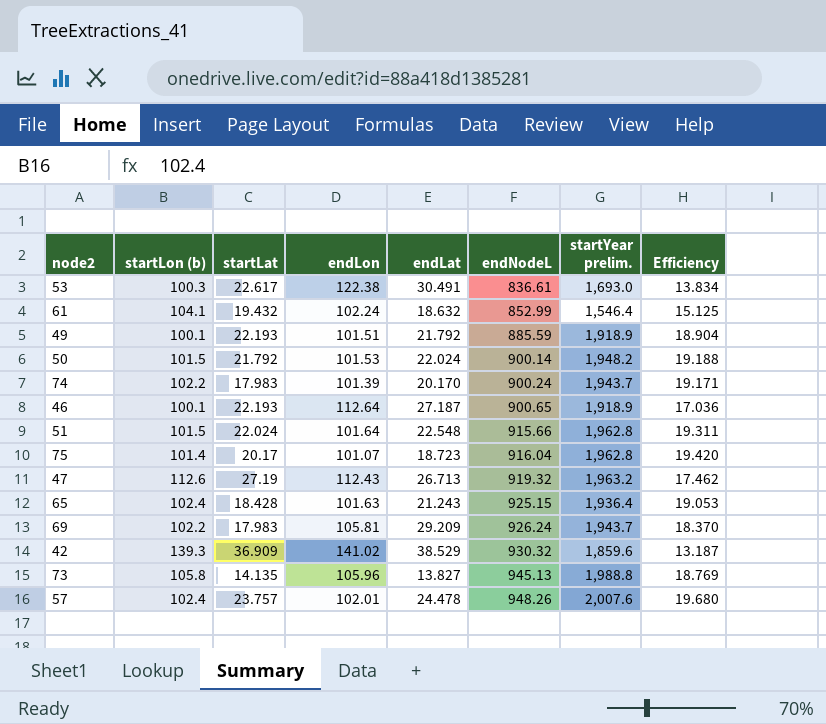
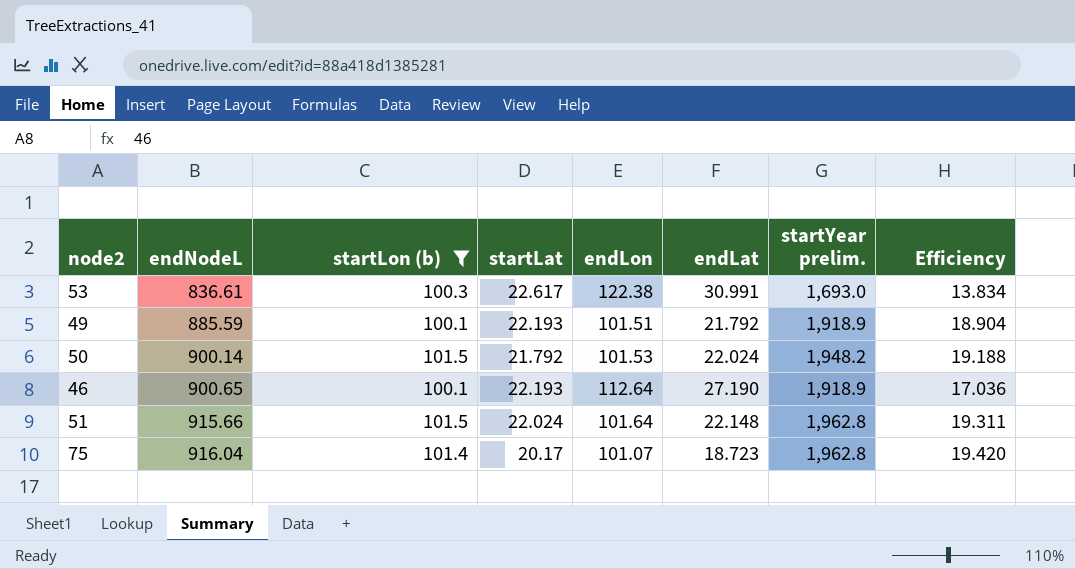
filter: none -> startLon (b) <= 101.5
column endNodeL | position: 6 -> 2
53 | endLat: 30.491 -> 30.991
46 | endLat: 27.187 -> 27.190
51 | endLat: 22.548 -> 22.148

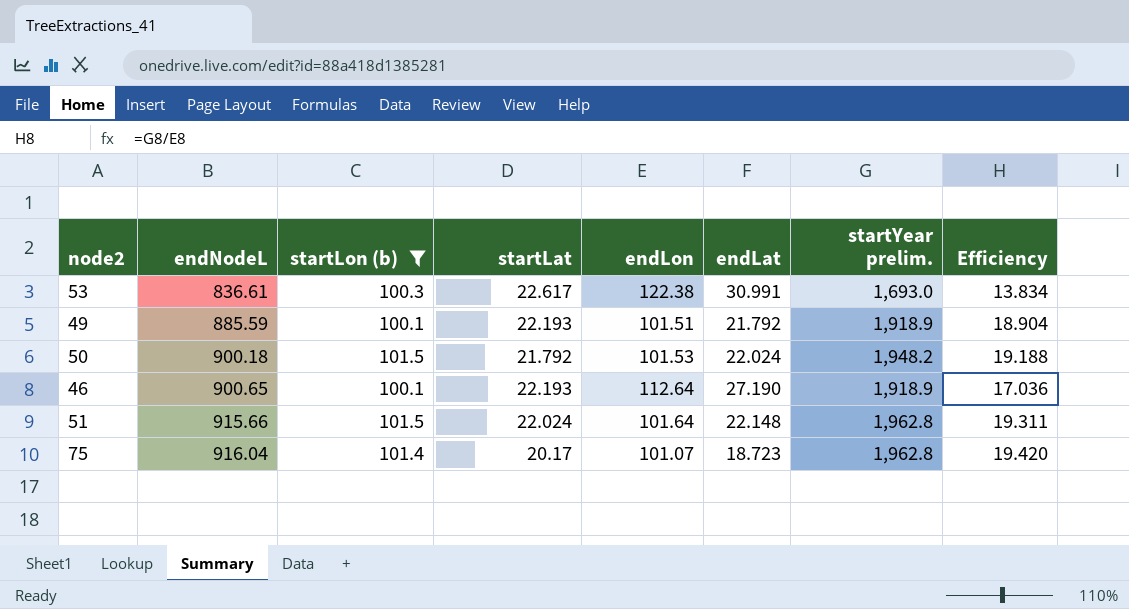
50 | endNodeL: 900.14 -> 900.18

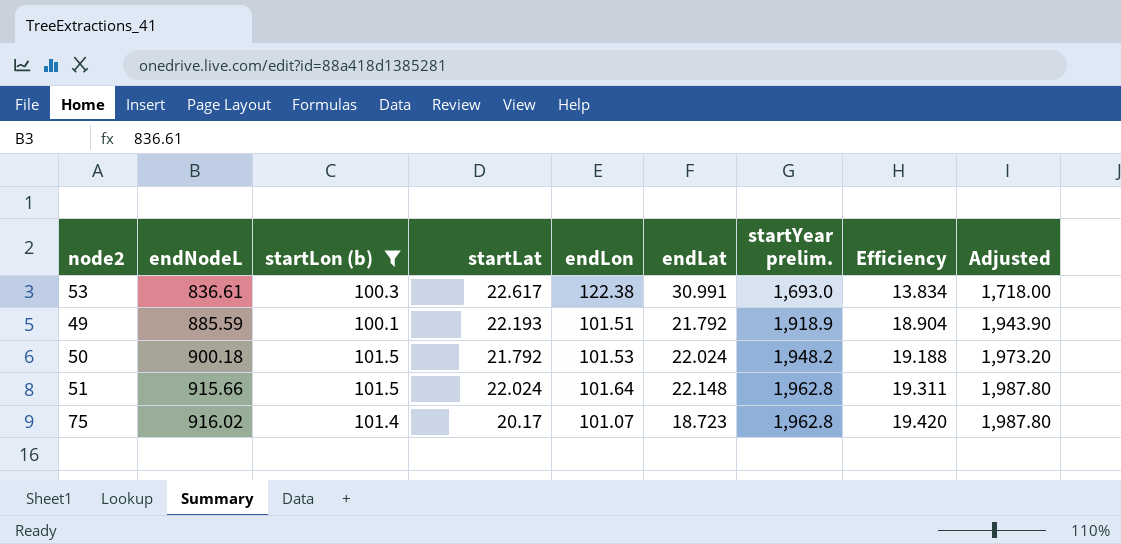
column Adjusted | formula: none -> [startYear prelim.] + 25
row 46: 900.65 | 100.1 | 22.193 | 112.64 | 27.190 | 1,918.9 | 17.036 -> none
75 | endNodeL: 916.04 -> 916.02

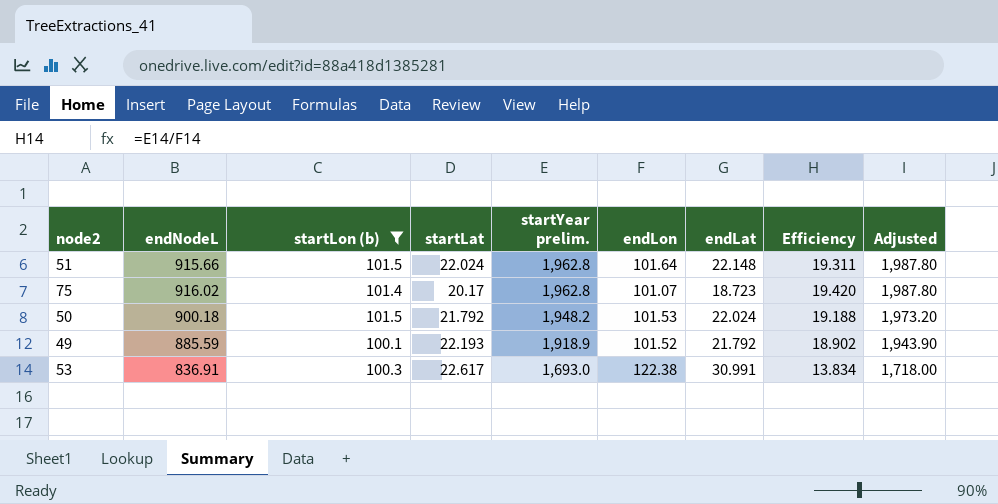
row order: endNodeL ascending -> startYear prelim. descending
column startYear prelim. | position: 7 -> 5
49 | endLon: 101.51 -> 101.52
49 | Efficiency: 18.904 -> 18.902
53 | endNodeL: 836.61 -> 836.91

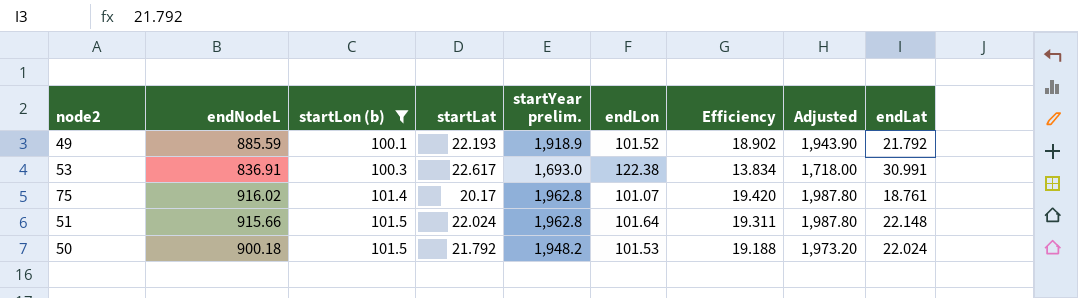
row order: startYear prelim. descending -> startLon (b) ascending
column endLat | position: 7 -> 9
75 | endLat: 18.723 -> 18.761

